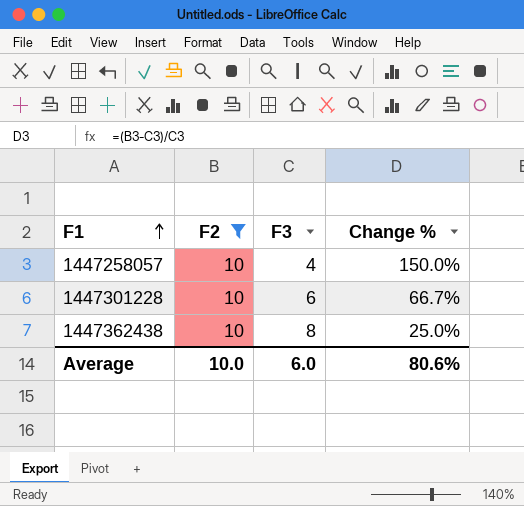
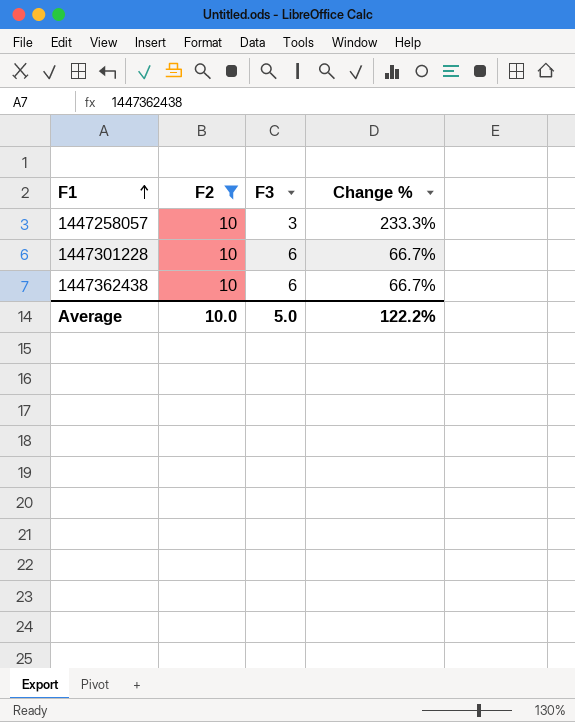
1447258057 | F3: 4 -> 3
1447258057 | Change %: 150.0% -> 233.3%
1447362438 | F3: 8 -> 6
1447362438 | Change %: 25.0% -> 66.7%
Average | F3: 6.0 -> 5.0
Average | Change %: 80.6% -> 122.2%

